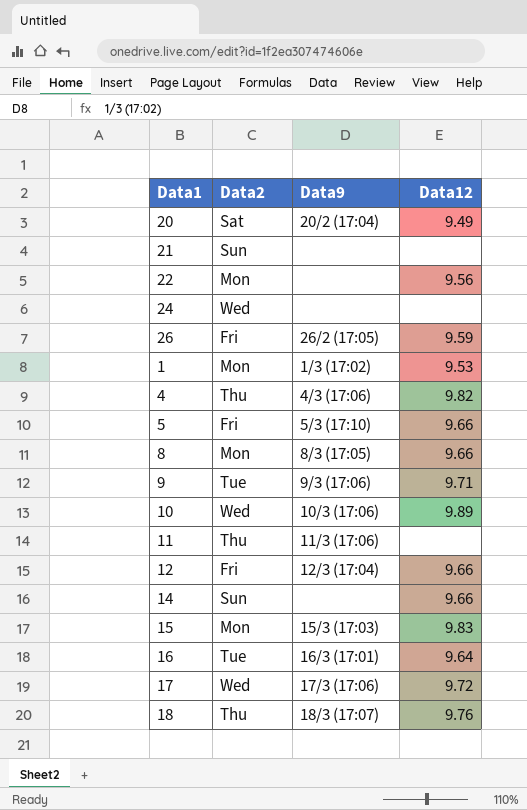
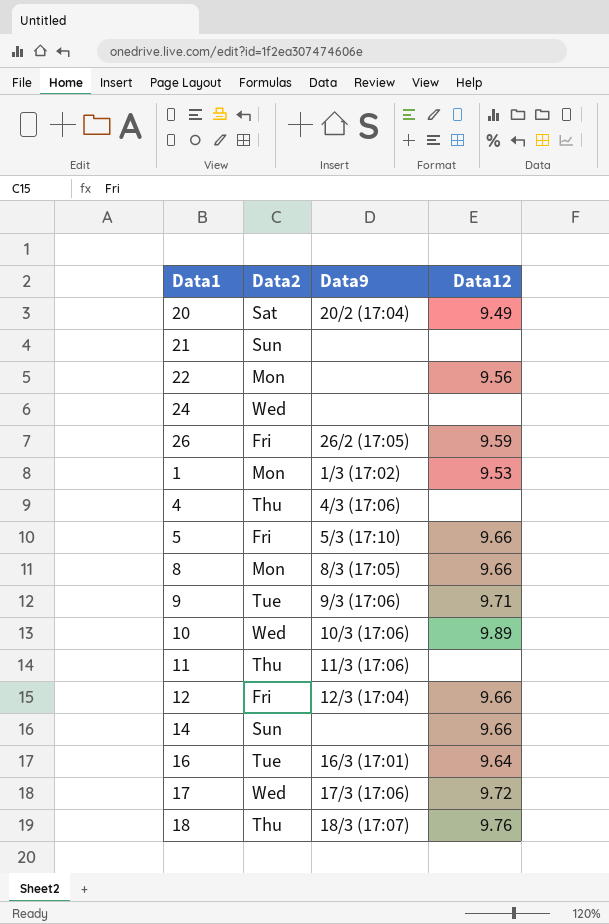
row 15: Mon | 15/3 (17:03) | 9.83 -> none
4 | Data12: 9.82 -> none

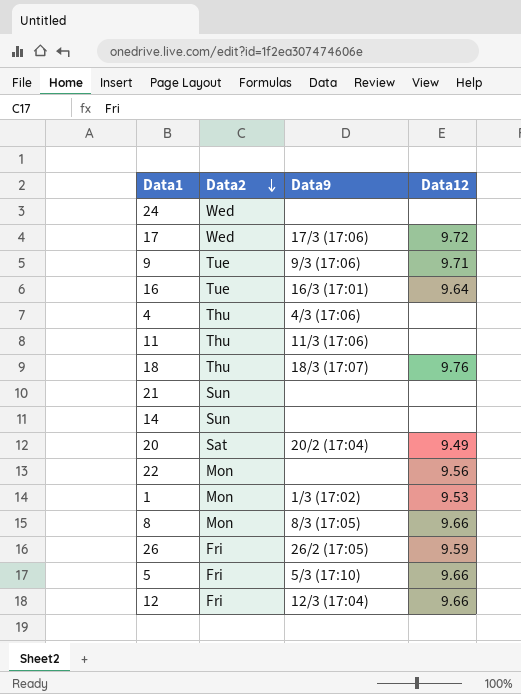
row order: none -> Data2 descending
row 10: Wed | 10/3 (17:06) | 9.89 -> none
14 | Data12: 9.66 -> none

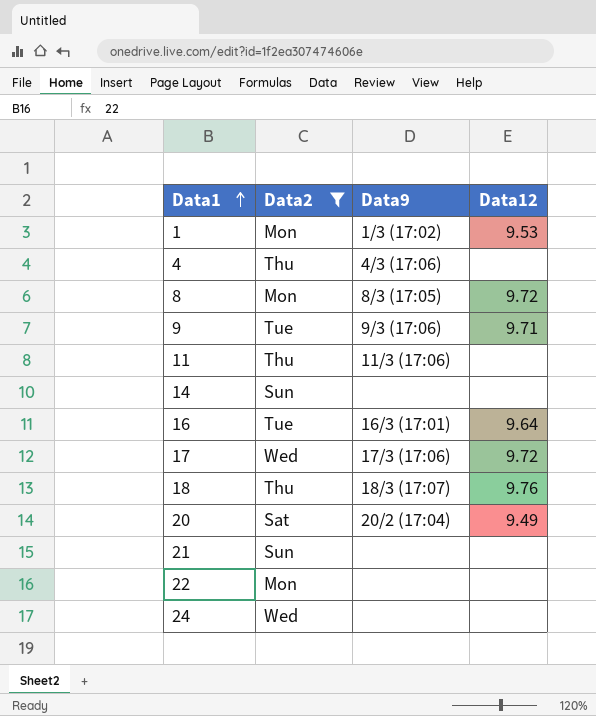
filter: none -> Data2 != Fri
row order: Data2 descending -> Data1 ascending
8 | Data12: 9.66 -> 9.72
22 | Data12: 9.56 -> none

